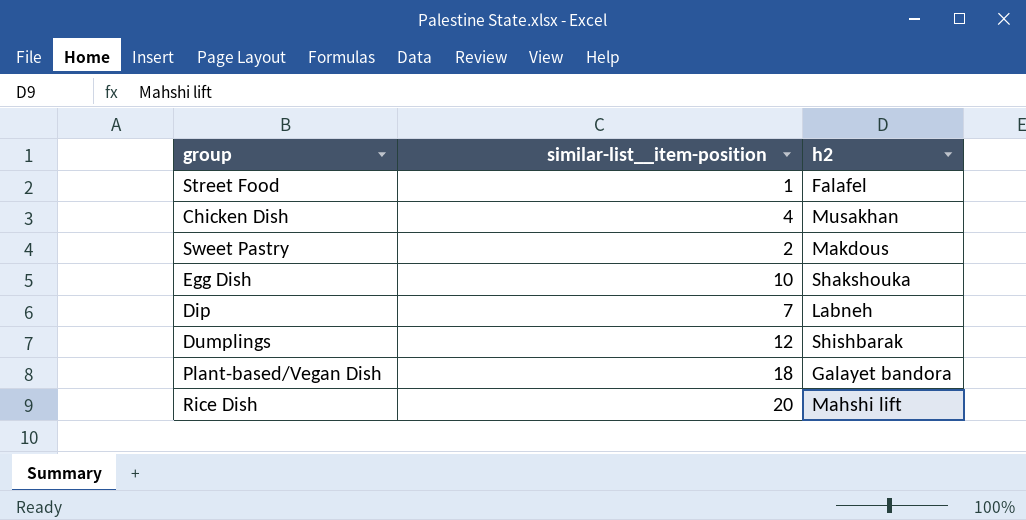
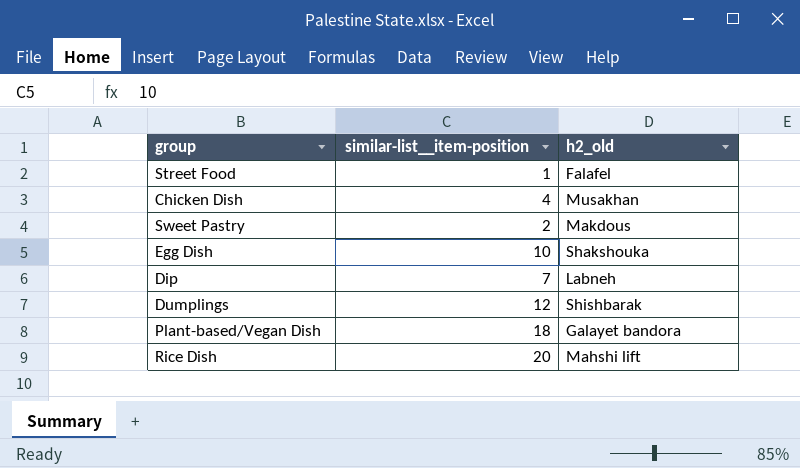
column name: h2 -> h2_old

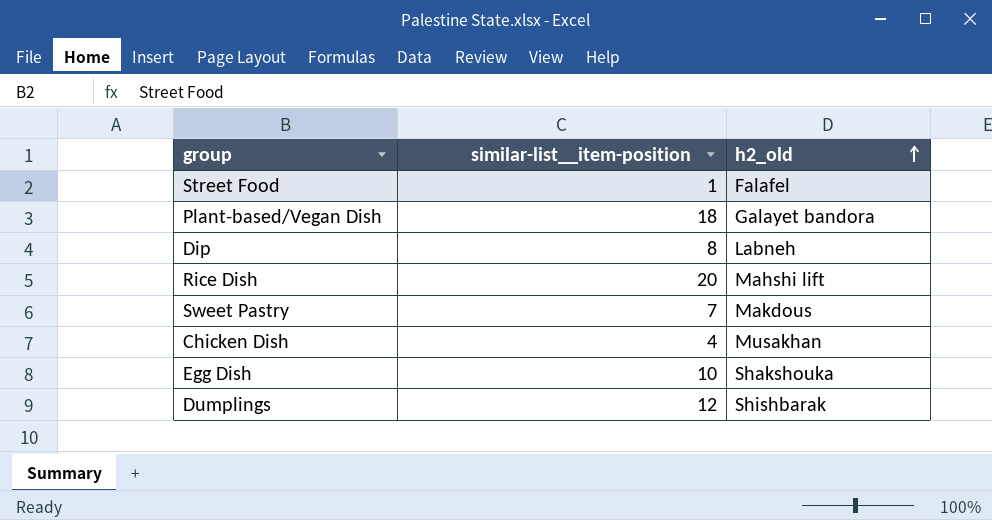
row order: none -> h2_old ascending
Dip | similar-list__item-position: 7 -> 8
Sweet Pastry | similar-list__item-position: 2 -> 7

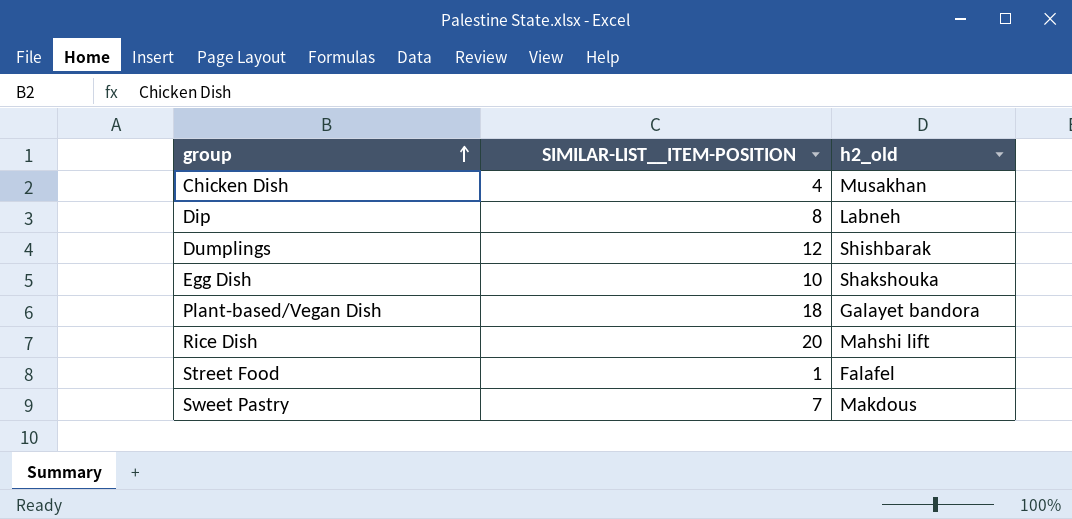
row order: h2_old ascending -> group ascending
column name: similar-list__item-position -> SIMILAR-LIST__ITEM-POSITION

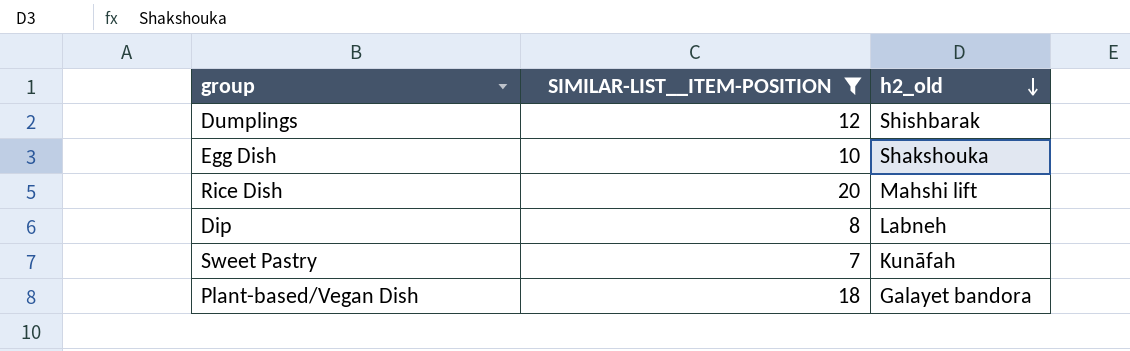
filter: none -> SIMILAR-LIST__ITEM-POSITION >= 7
row order: group ascending -> h2_old descending
Sweet Pastry | h2_old: Makdous -> Kunāfah

